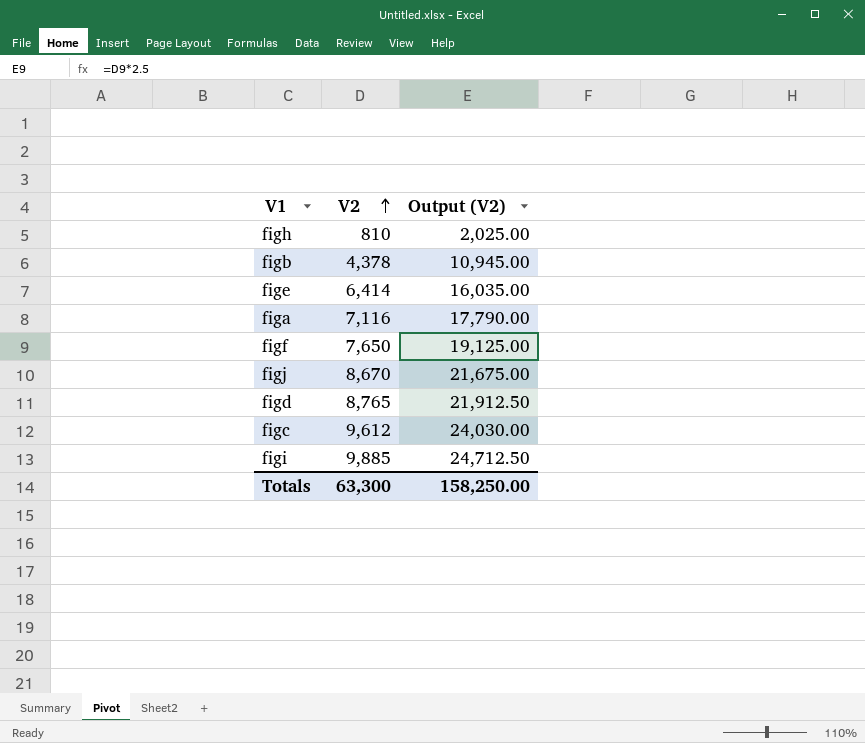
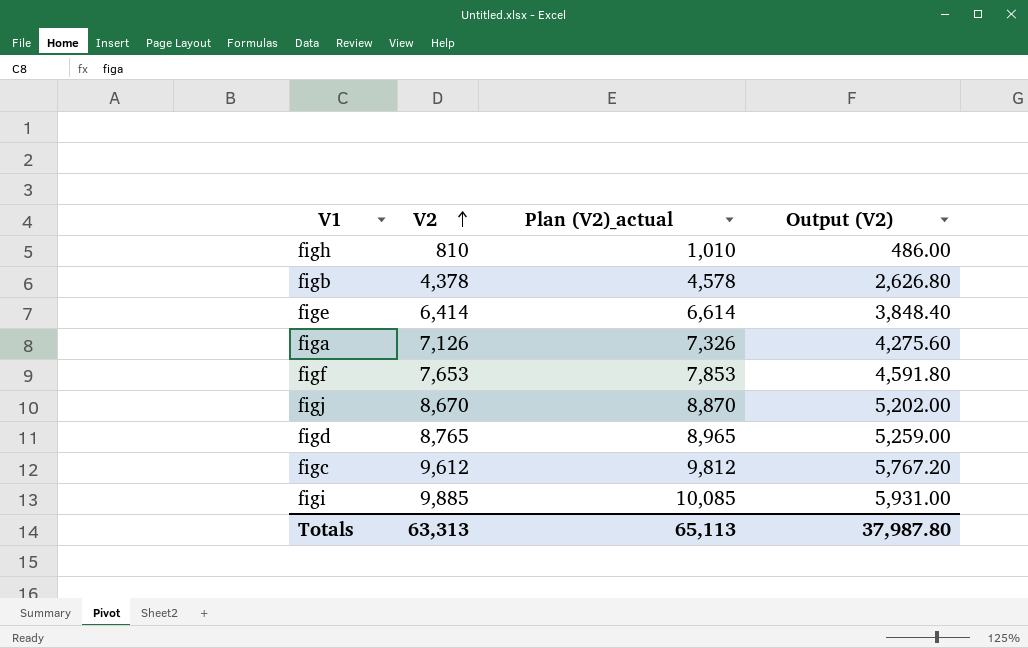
column Plan (V2)_actual | formula: none -> [V2] + 200
column Output (V2) | formula: [V2] * 2.5 -> [V2] * 0.6
figa | V2: 7,116 -> 7,126
figf | V2: 7,650 -> 7,653
Totals | V2: 63,300 -> 63,313
Totals | Output (V2): 158,250.00 -> 37,987.80

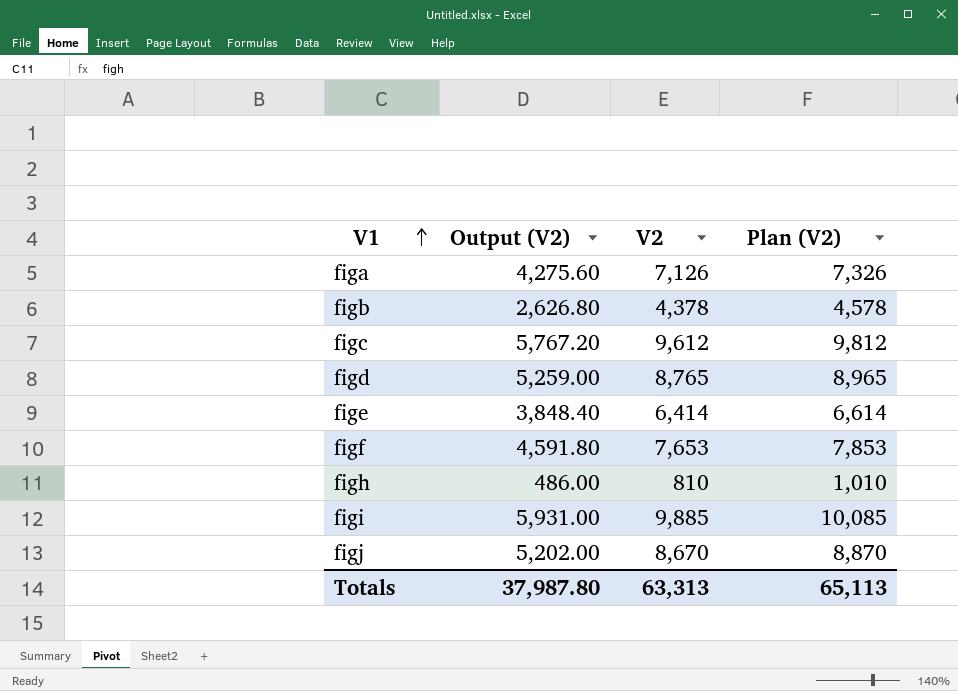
row order: V2 ascending -> V1 ascending
column Output (V2) | position: 4 -> 2
column name: Plan (V2)_actual -> Plan (V2)

